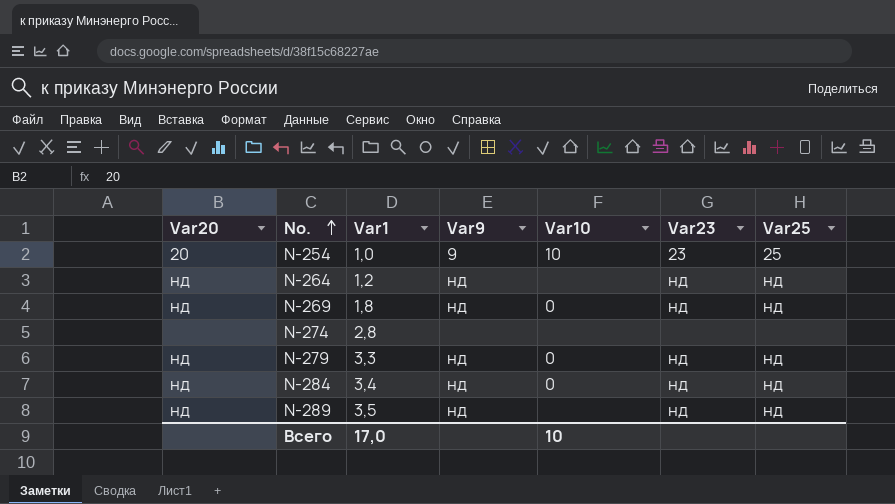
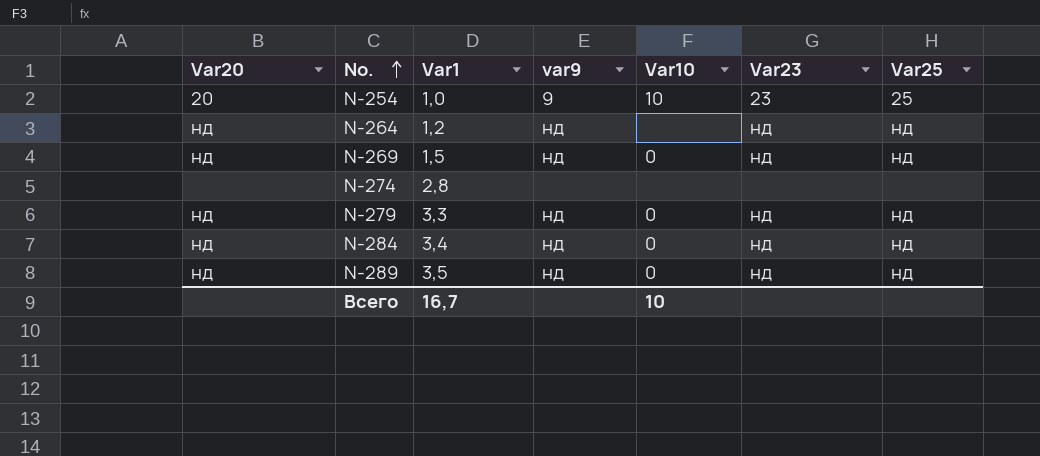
column name: Var9 -> var9
N-269 | Var1: 1,8 -> 1,5
N-289 | Var10: none -> 0
Всего | Var1: 17,0 -> 16,7

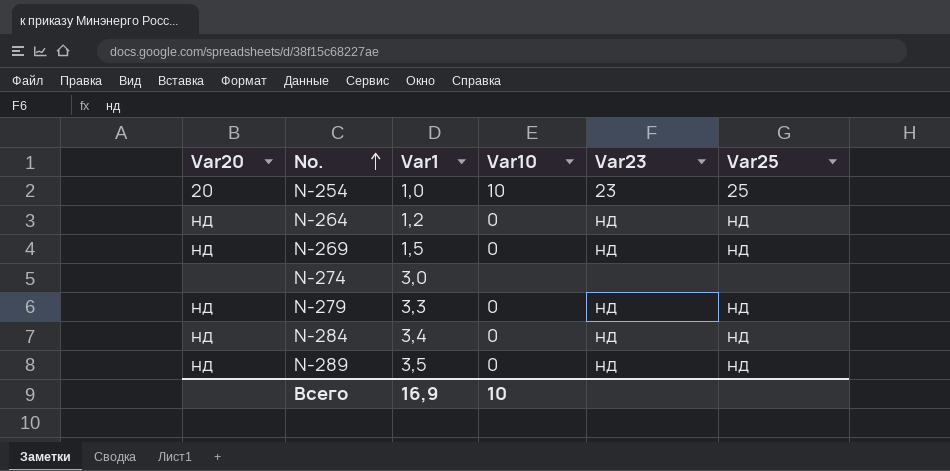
column var9 | position: 4 -> none
N-264 | Var10: none -> 0
N-274 | Var1: 2,8 -> 3,0
Всего | Var1: 16,7 -> 16,9

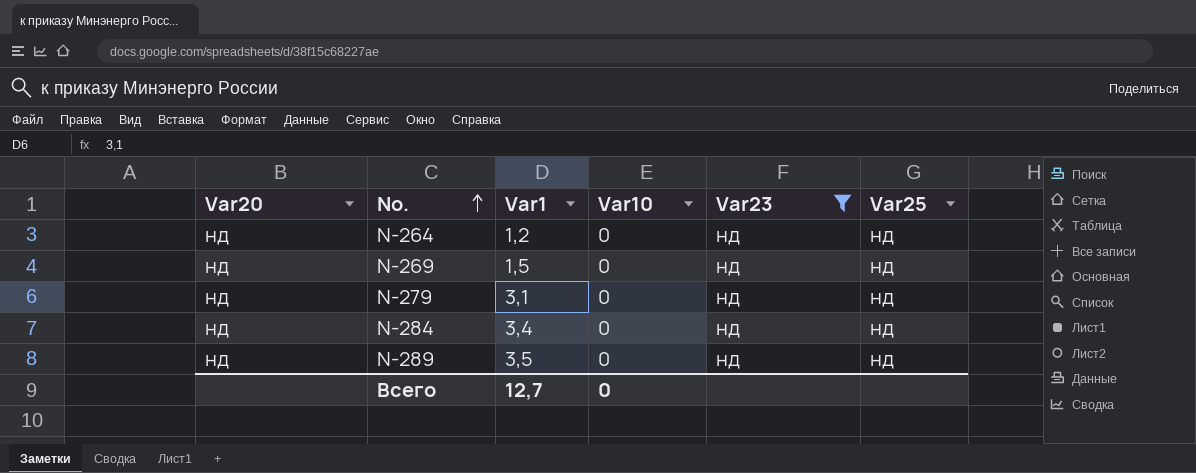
filter: none -> Var23 = нд
N-279 | Var1: 3,3 -> 3,1
Всего | Var1: 16,9 -> 12,7
Всего | Var10: 10 -> 0

